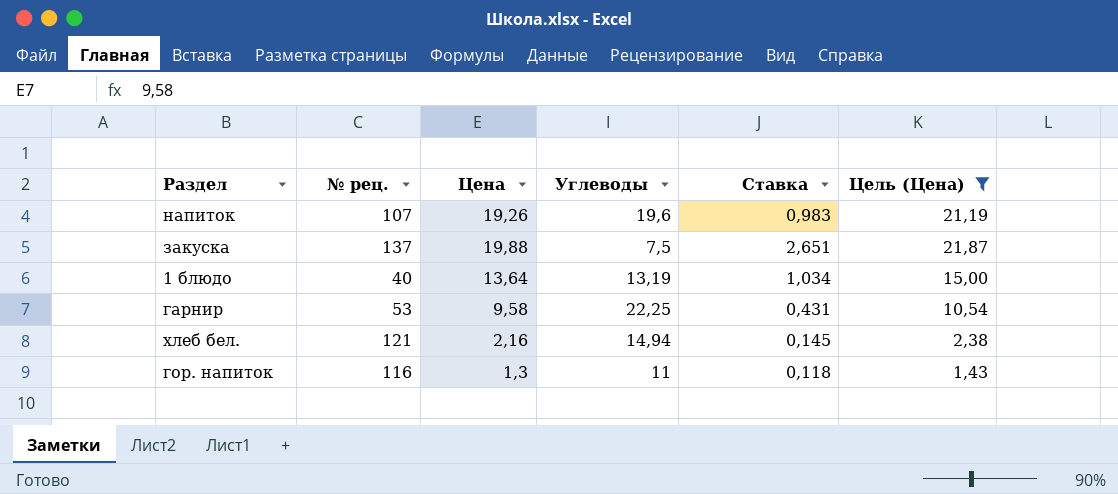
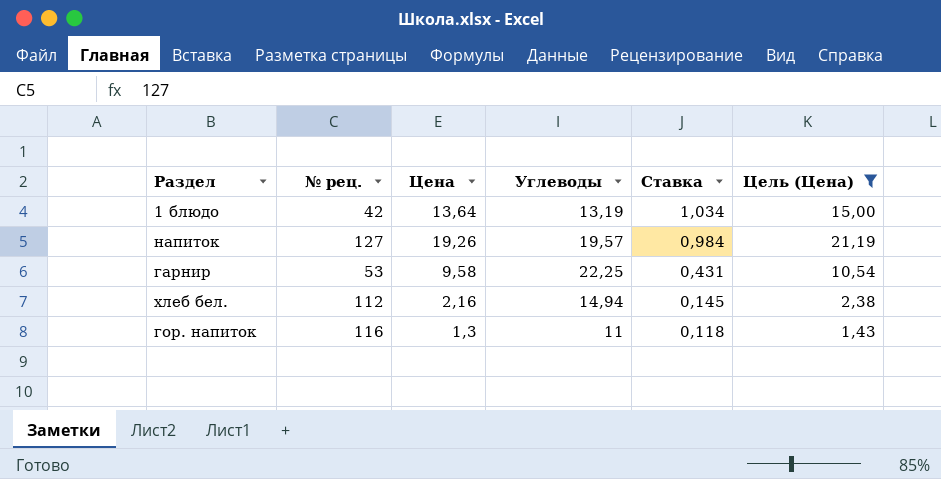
row order: none -> Ставка descending
row закуска: 137 | 19,88 | 7,5 | 2,651 | 21,87 -> none
1 блюдо | № рец.: 40 -> 42
напиток | № рец.: 107 -> 127
напиток | Углеводы: 19,6 -> 19,57
напиток | Ставка: 0,983 -> 0,984
хлеб бел. | № рец.: 121 -> 112

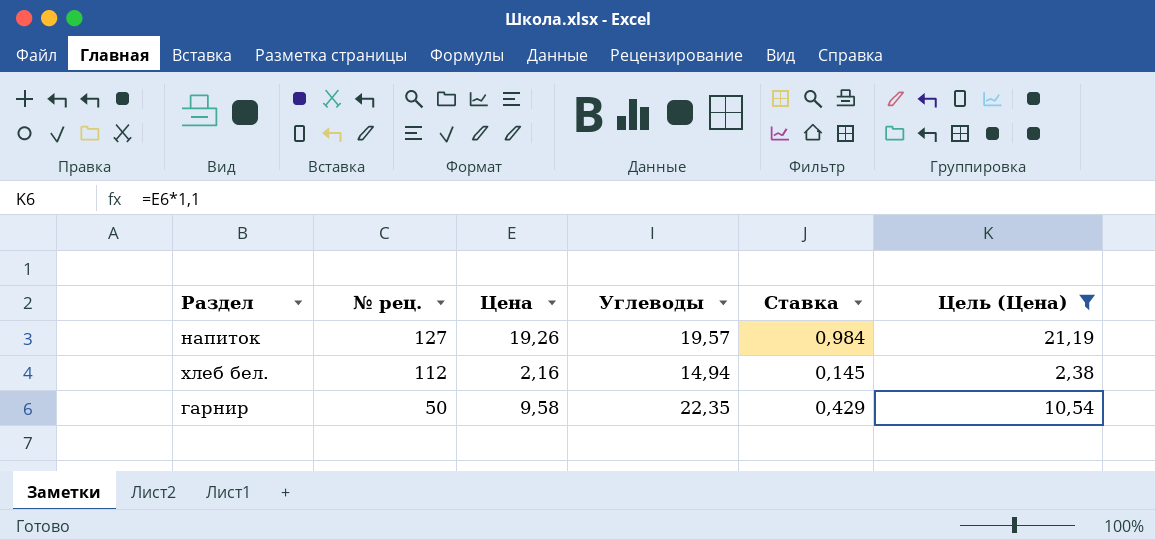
row order: Ставка descending -> № рец. descending
row 1 блюдо: 42 | 13,64 | 13,19 | 1,034 | 15,00 -> none
row гор. напиток: 116 | 1,3 | 11 | 0,118 | 1,43 -> none
гарнир | № рец.: 53 -> 50
гарнир | Углеводы: 22,25 -> 22,35
гарнир | Ставка: 0,431 -> 0,429

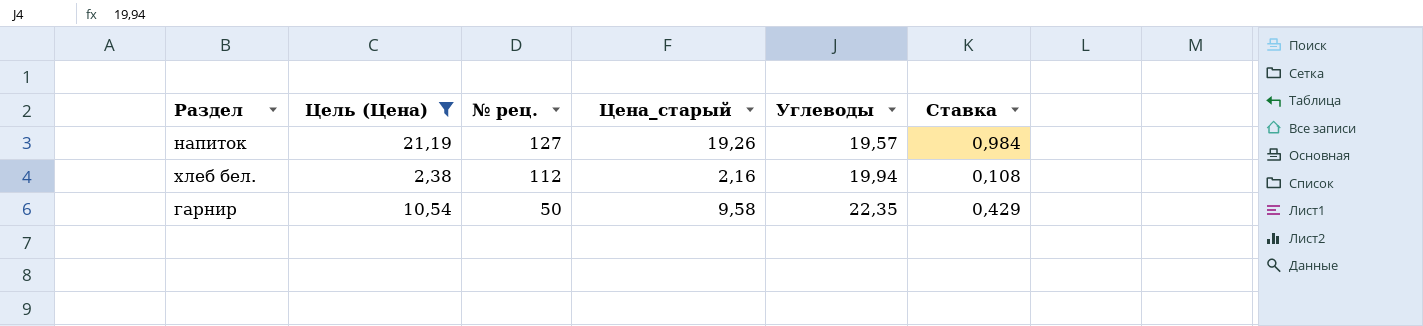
column Цель (Цена) | position: 6 -> 2
column name: Цена -> Цена_старый
хлеб бел. | Углеводы: 14,94 -> 19,94
хлеб бел. | Ставка: 0,145 -> 0,108

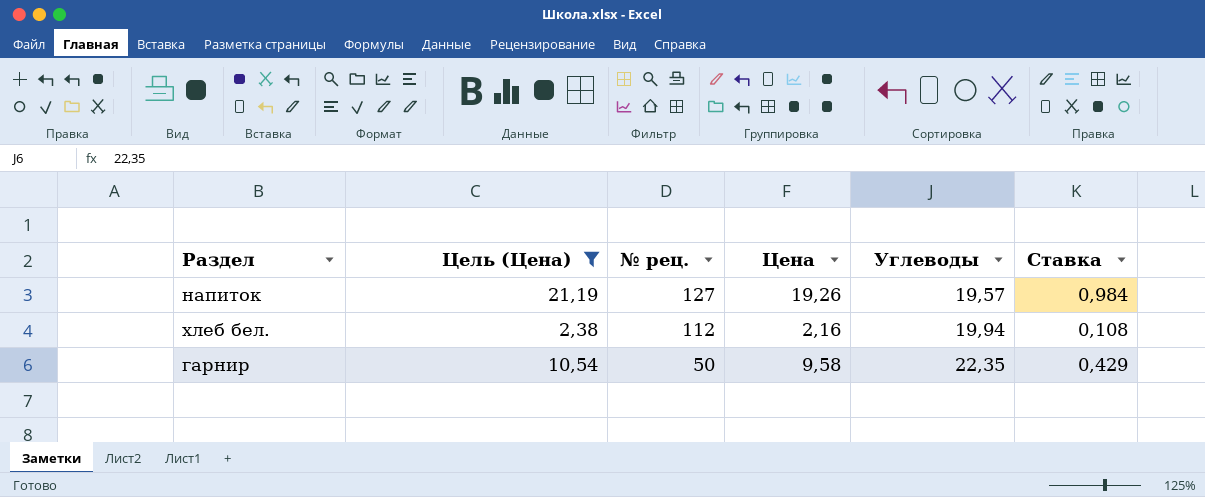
column name: Цена_старый -> Цена

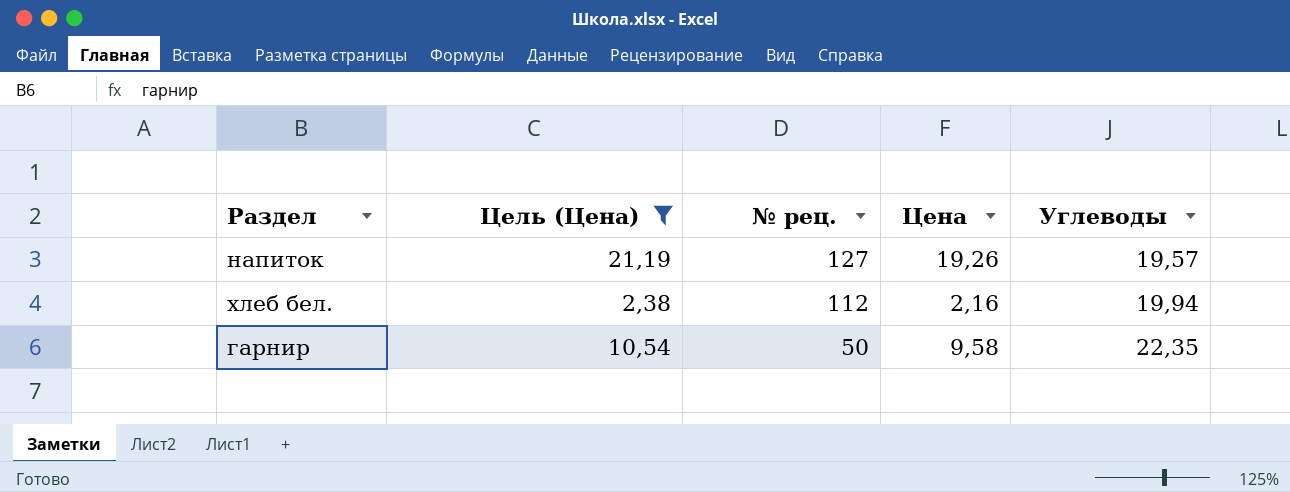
column Ставка | formula: [Цена] / [Углеводы] -> none

